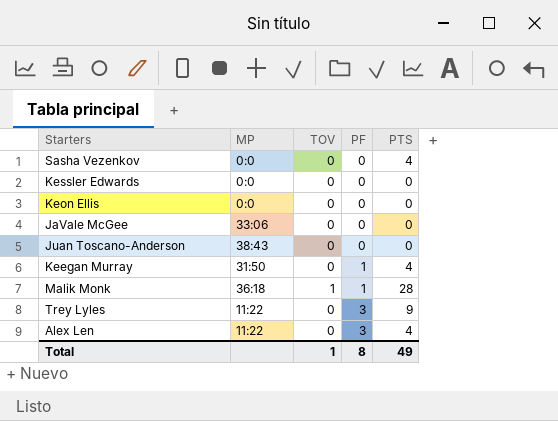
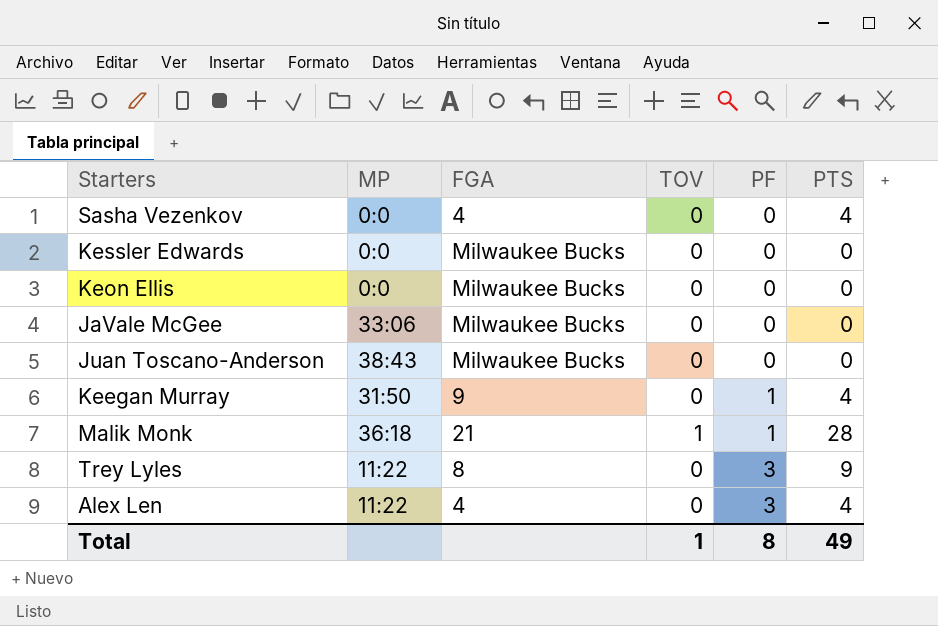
column FGA | position: none -> 3

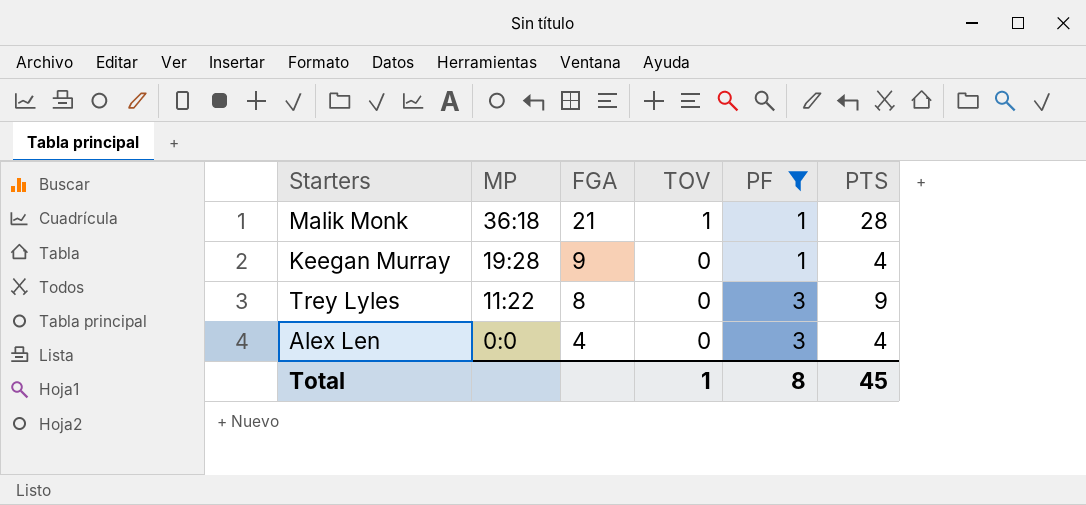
filter: none -> PF != 0
row order: PF ascending -> MP descending
Keegan Murray | MP: 31:50 -> 19:28
Alex Len | MP: 11:22 -> 0:0
Total | PTS: 49 -> 45

